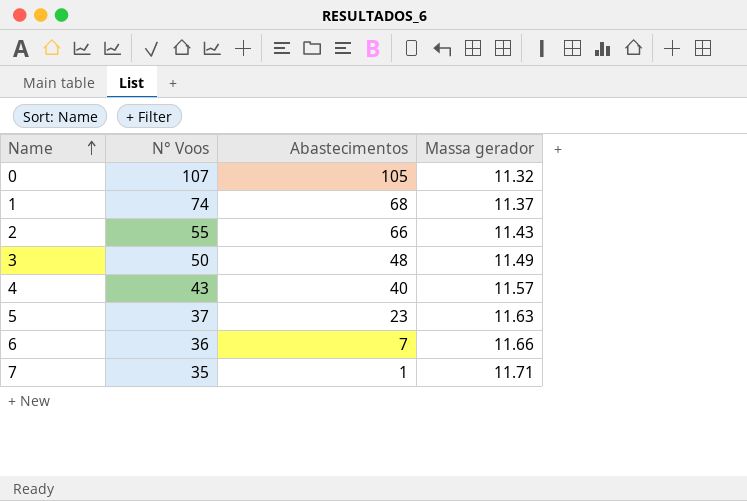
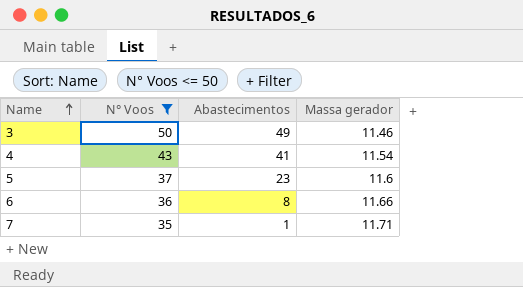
filter: none -> N° Voos <= 50
3 | Abastecimentos: 48 -> 49
3 | Massa gerador: 11.49 -> 11.46
4 | Abastecimentos: 40 -> 41
4 | Massa gerador: 11.57 -> 11.54
5 | Massa gerador: 11.63 -> 11.6
6 | Abastecimentos: 7 -> 8

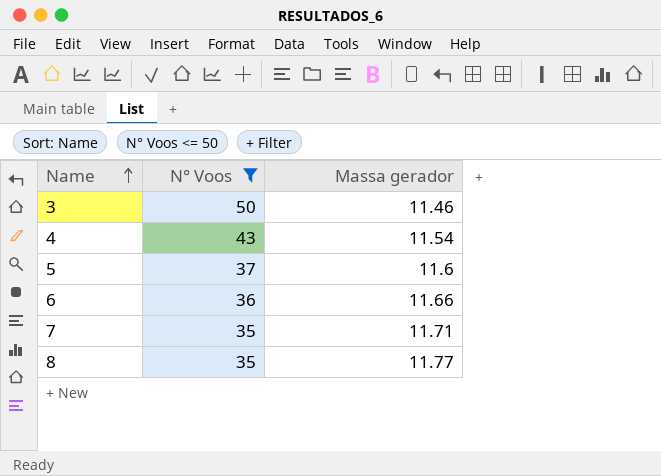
column Abastecimentos | position: 3 -> none
row 8: none -> 35 | 11.77

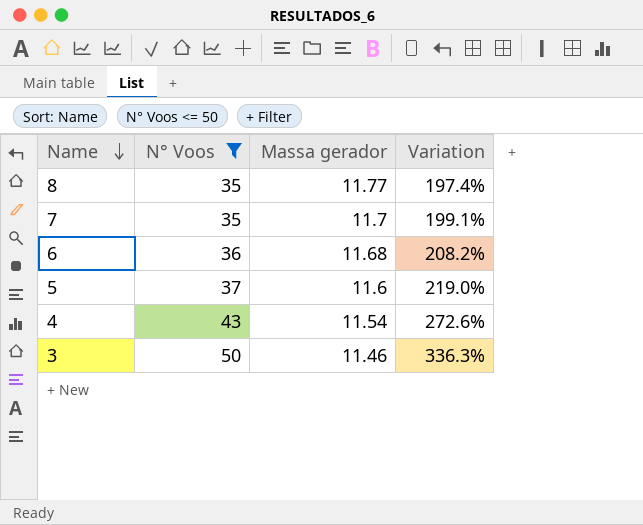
row order: Name ascending -> Name descending
column Variation | formula: none -> ([N° Voos] - [Massa gerador]) / [Massa gerador]
7 | Massa gerador: 11.71 -> 11.7
6 | Massa gerador: 11.66 -> 11.68

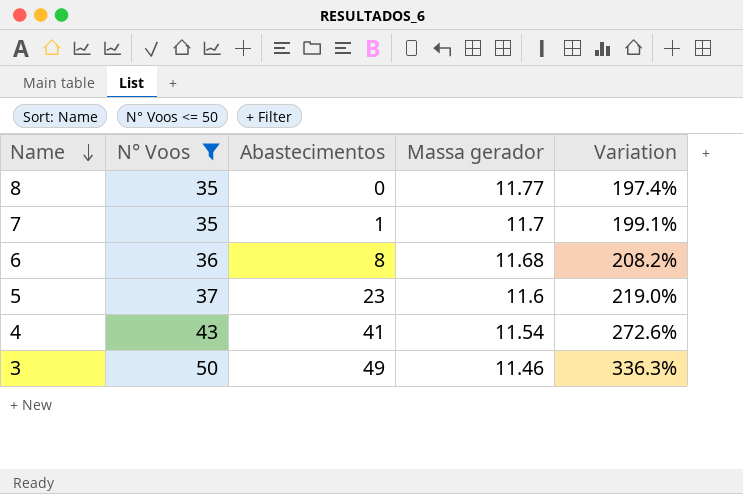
column Abastecimentos | position: none -> 3

